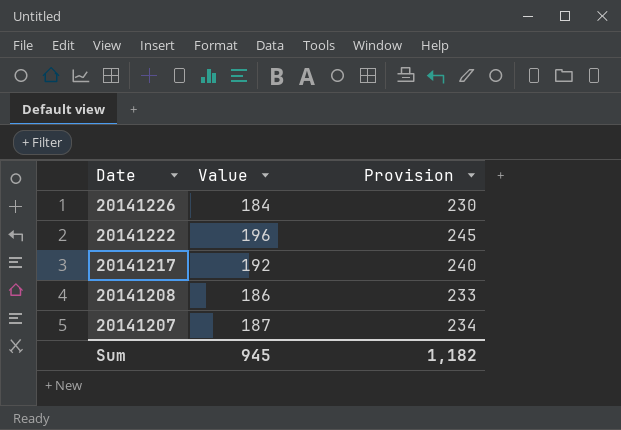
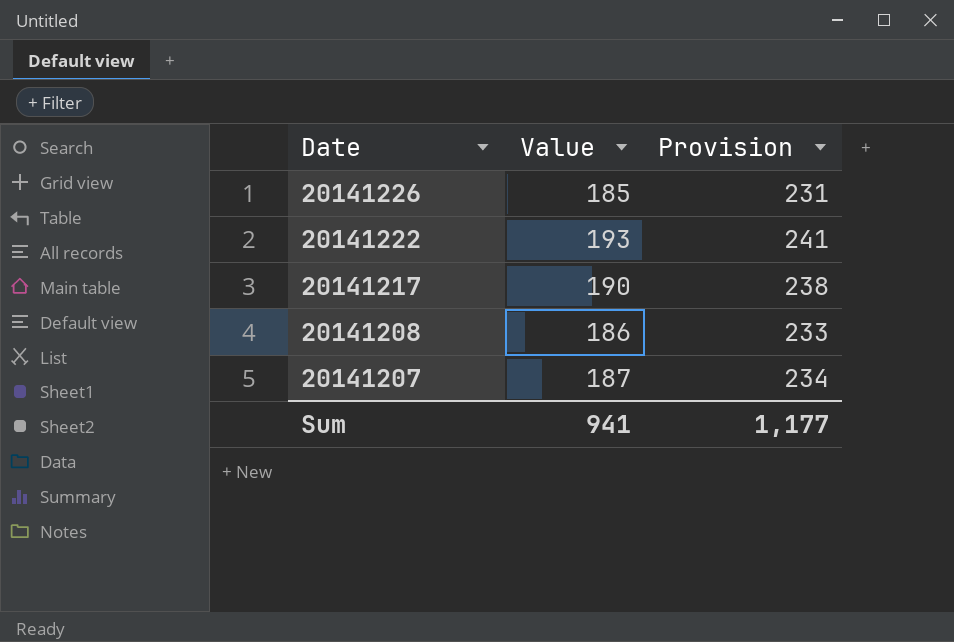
20141226 | Value: 184 -> 185
20141226 | Provision: 230 -> 231
20141222 | Value: 196 -> 193
20141222 | Provision: 245 -> 241
20141217 | Value: 192 -> 190
20141217 | Provision: 240 -> 238
Sum | Value: 945 -> 941
Sum | Provision: 1,182 -> 1,177

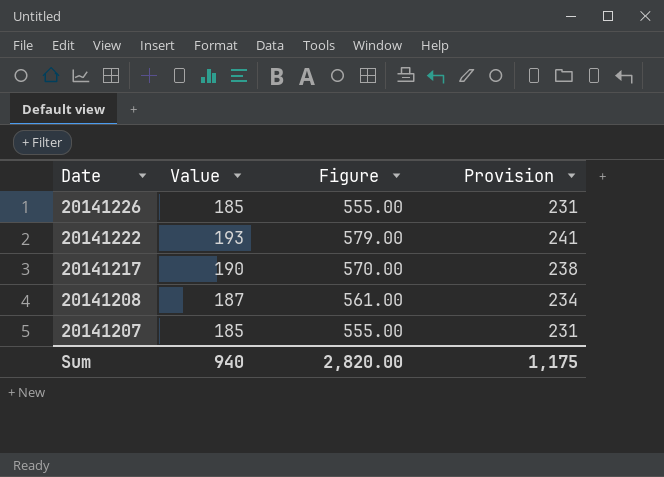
column Figure | formula: none -> [Value] * 3
20141208 | Value: 186 -> 187
20141208 | Provision: 233 -> 234
20141207 | Value: 187 -> 185
20141207 | Provision: 234 -> 231
Sum | Value: 941 -> 940
Sum | Provision: 1,177 -> 1,175

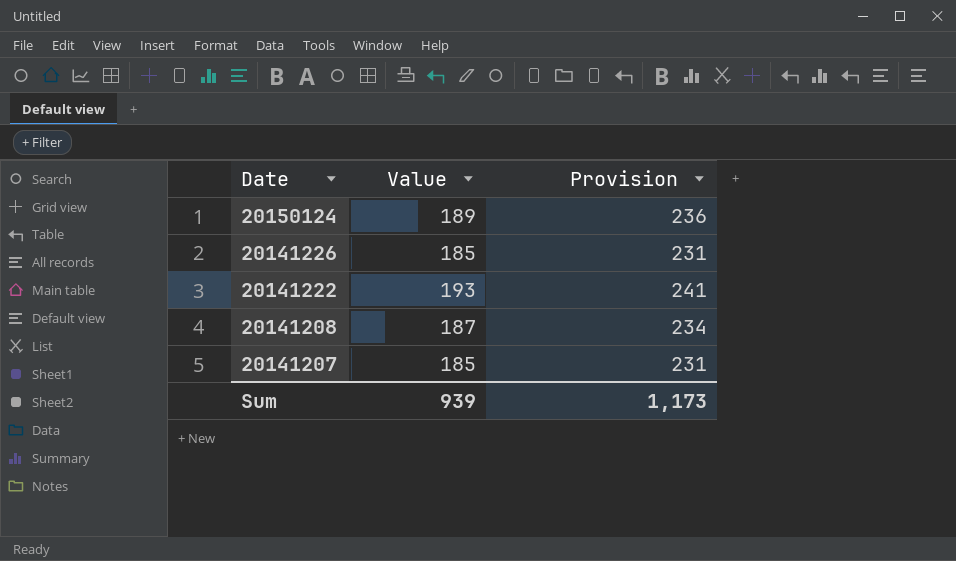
column Figure | formula: [Value] * 3 -> none
row 20141217: 190 | 570.00 | 238 -> none
row 20150124: none -> 189 | 236
Sum | Value: 940 -> 939
Sum | Provision: 1,175 -> 1,173

